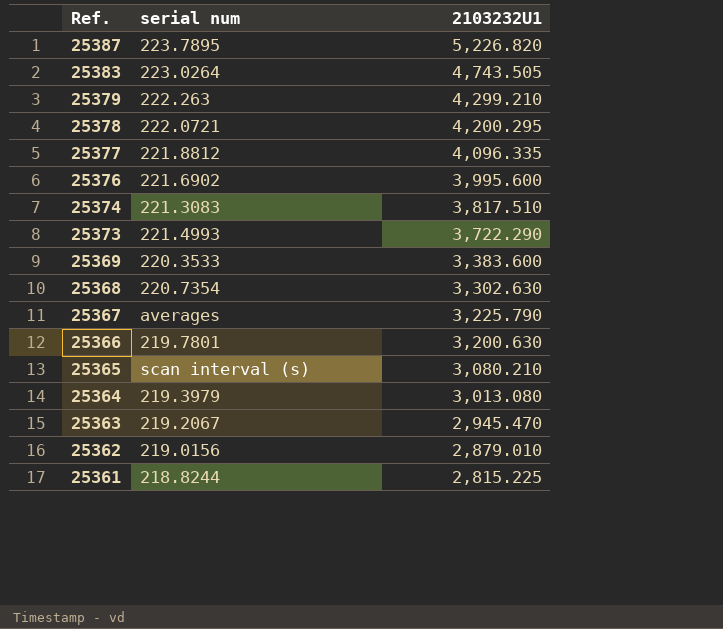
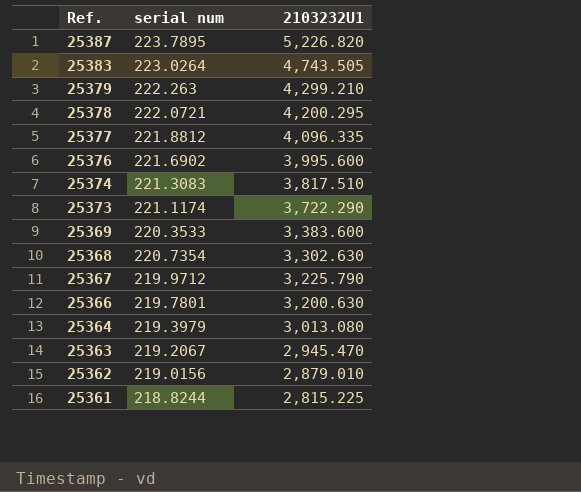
row 25365: scan interval (s) | 3,080.210 -> none
25373 | serial num: 221.4993 -> 221.1174
25367 | serial num: averages -> 219.9712

